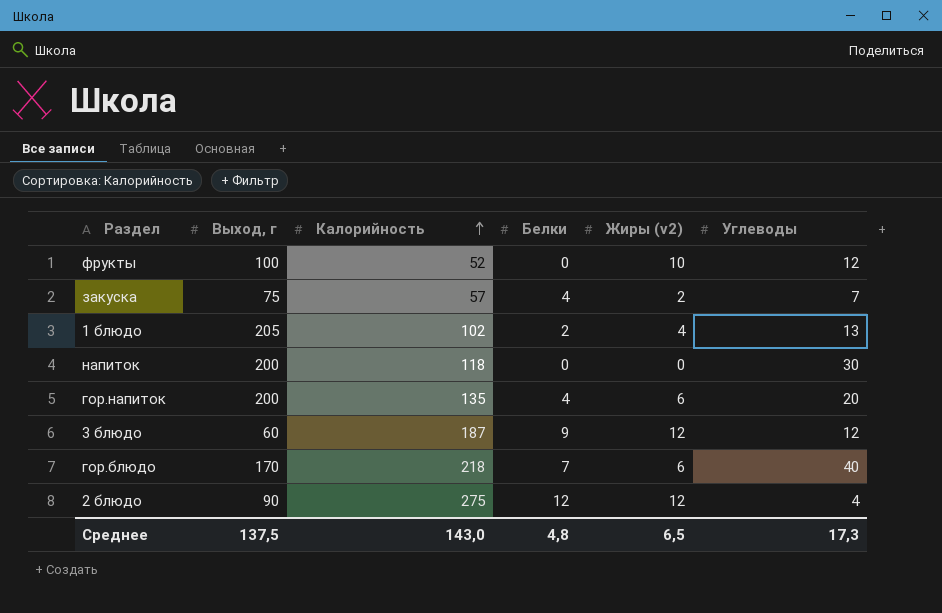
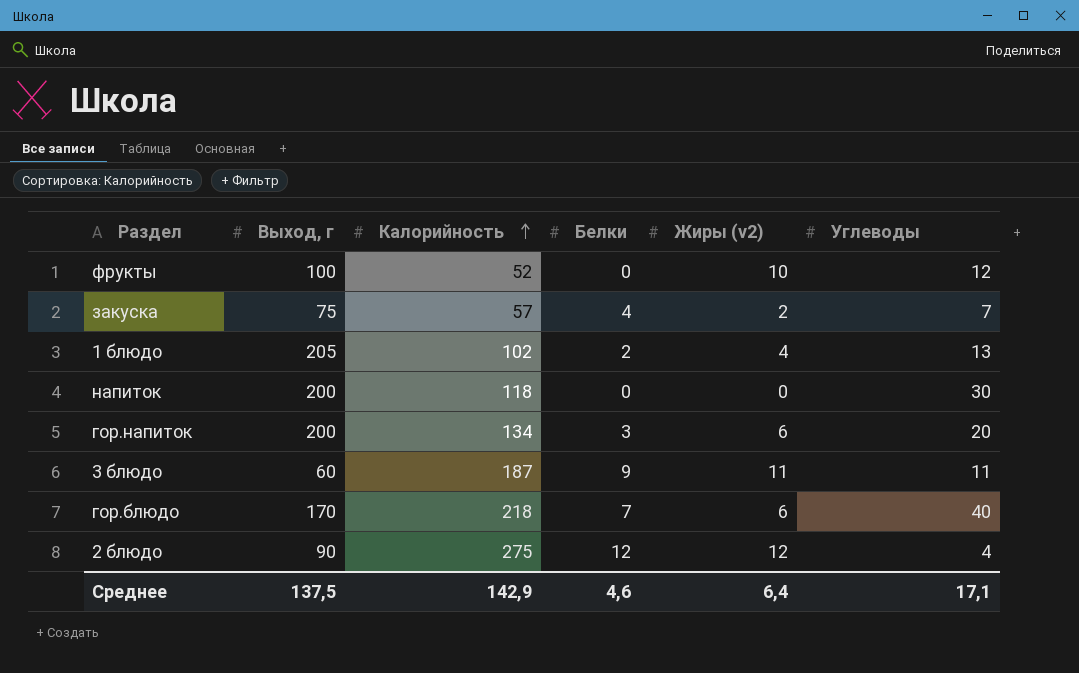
гор.напиток | Калорийность: 135 -> 134
гор.напиток | Белки: 4 -> 3
3 блюдо | Жиры (v2): 12 -> 11
3 блюдо | Углеводы: 12 -> 11
Среднее | Калорийность: 143,0 -> 142,9
Среднее | Белки: 4,8 -> 4,6
Среднее | Жиры (v2): 6,5 -> 6,4
Среднее | Углеводы: 17,3 -> 17,1

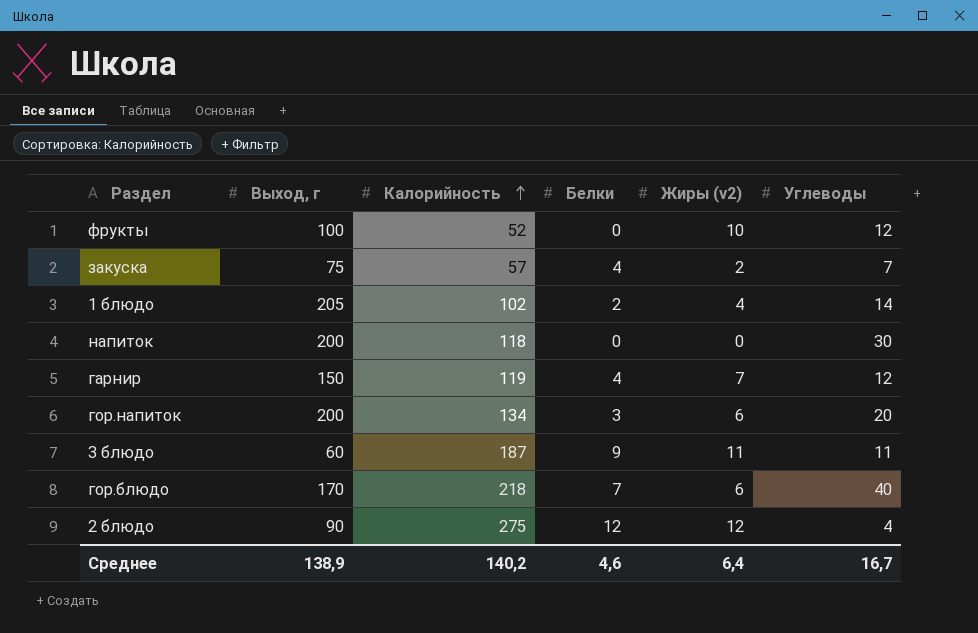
1 блюдо | Углеводы: 13 -> 14
row гарнир: none -> 150 | 119 | 4 | 7 | 12
Среднее | Выход, г: 137,5 -> 138,9
Среднее | Калорийность: 142,9 -> 140,2
Среднее | Углеводы: 17,1 -> 16,7

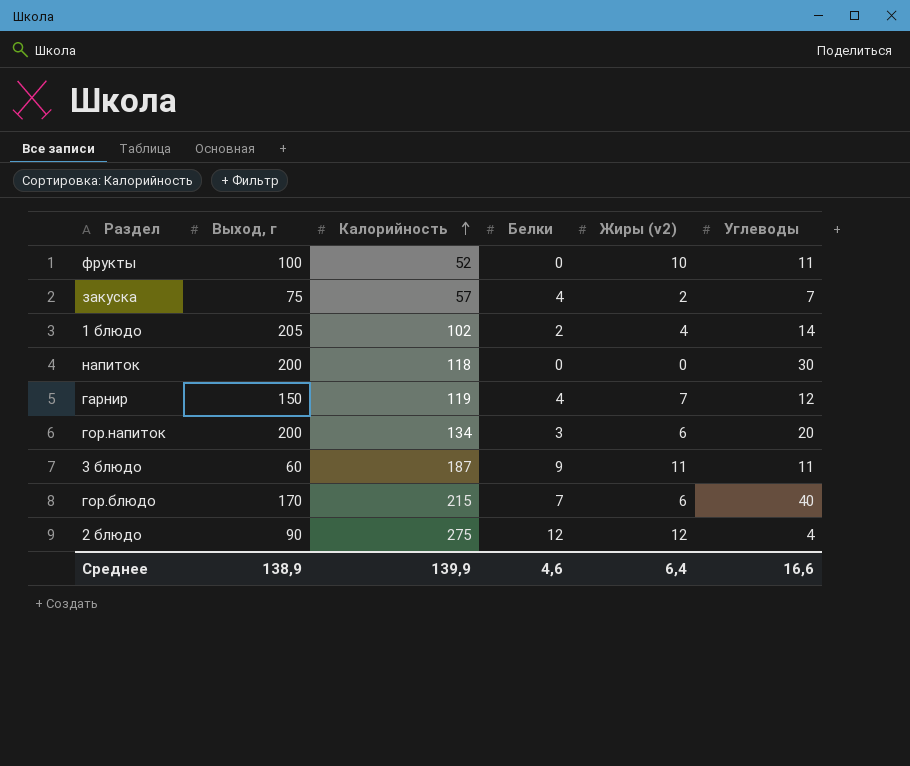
фрукты | Углеводы: 12 -> 11
гор.блюдо | Калорийность: 218 -> 215
Среднее | Калорийность: 140,2 -> 139,9
Среднее | Углеводы: 16,7 -> 16,6

